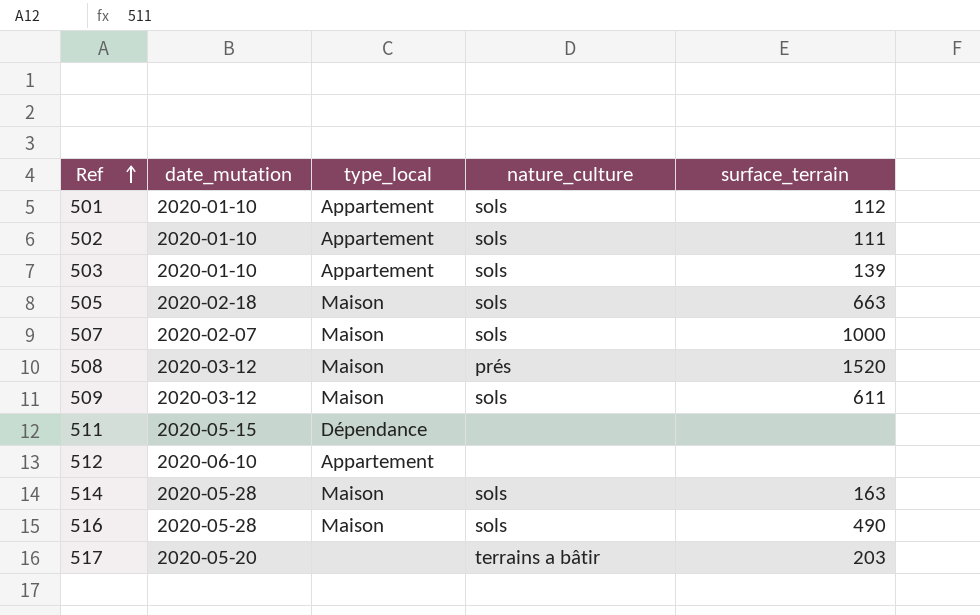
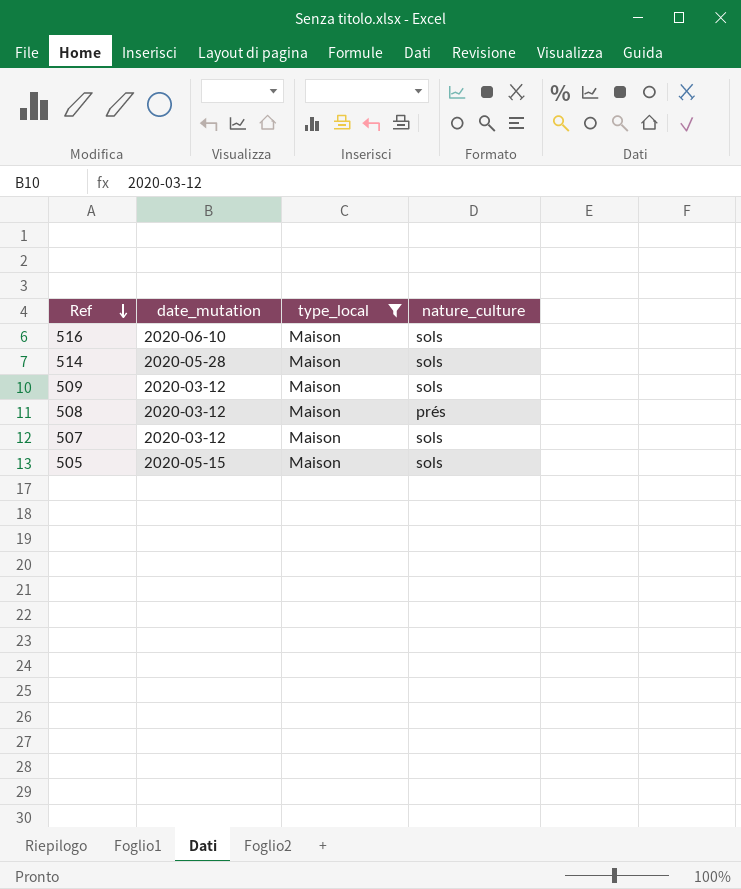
filter: none -> type_local = Maison
row order: Ref ascending -> Ref descending
column surface_terrain | position: 5 -> none
516 | date_mutation: 2020-05-28 -> 2020-06-10
507 | date_mutation: 2020-02-07 -> 2020-03-12
505 | date_mutation: 2020-02-18 -> 2020-05-15

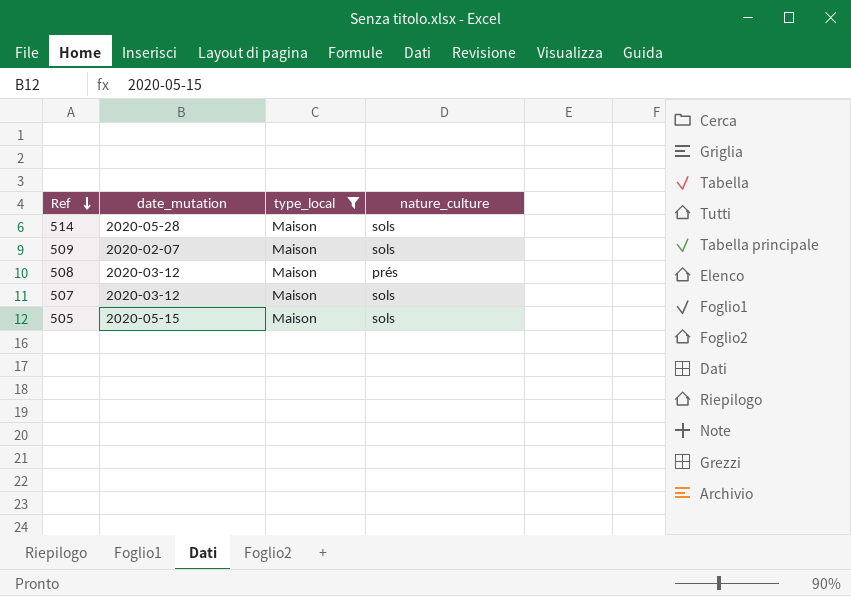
row 516: 2020-06-10 | Maison | sols -> none
509 | date_mutation: 2020-03-12 -> 2020-02-07

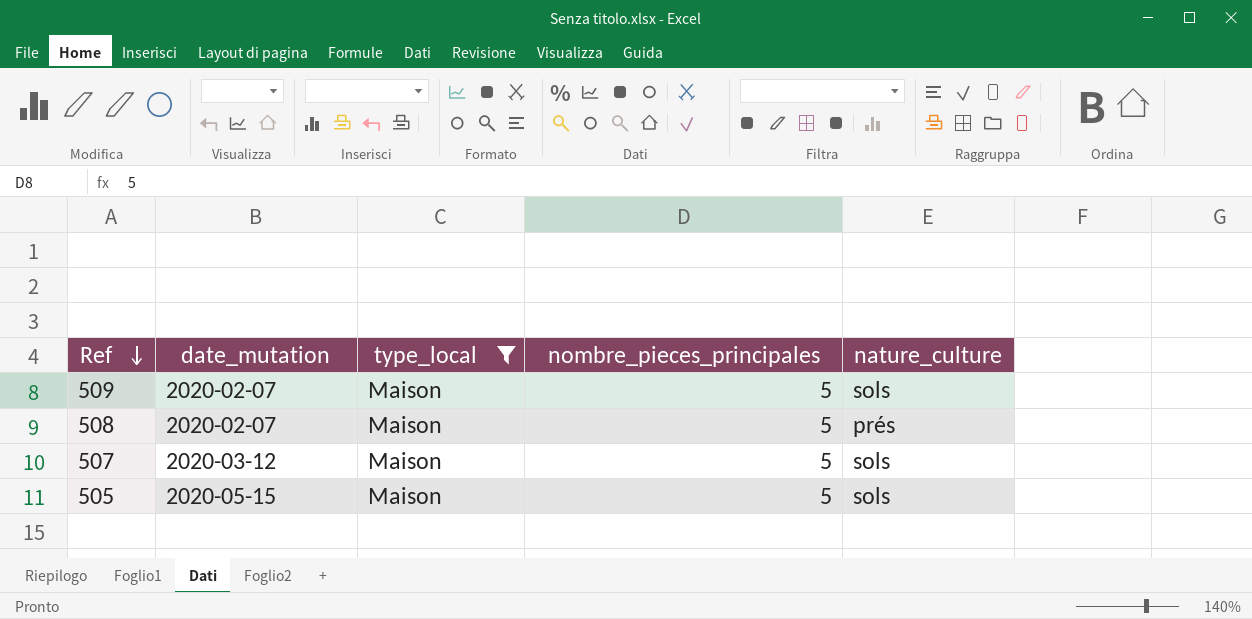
column nombre_pieces_principales | position: none -> 4
row 514: 2020-05-28 | Maison | sols -> none
508 | date_mutation: 2020-03-12 -> 2020-02-07

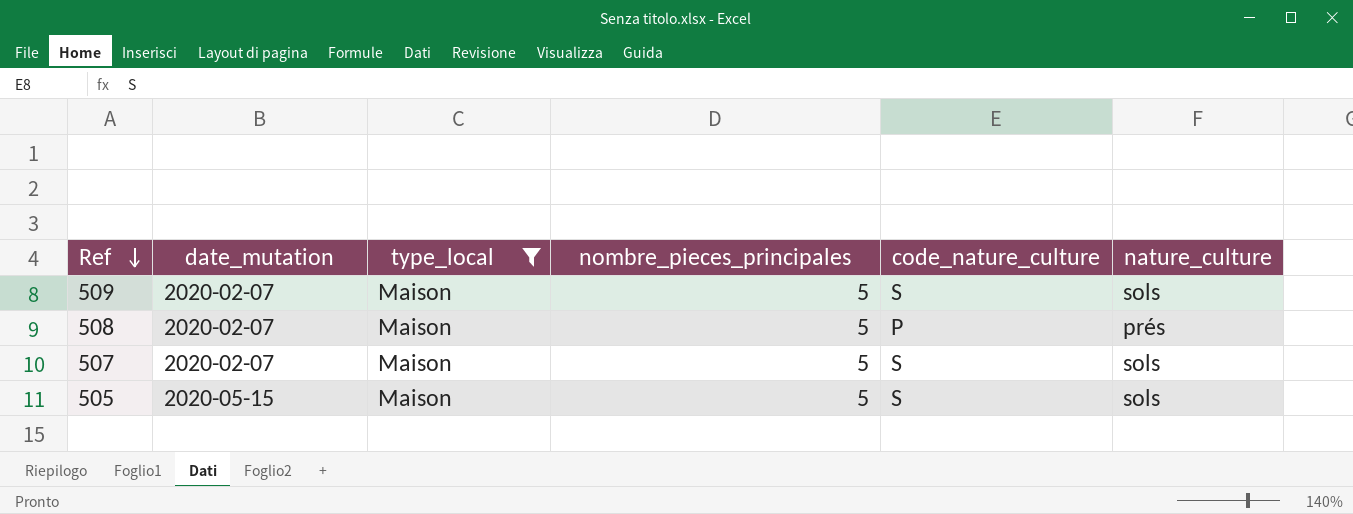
column code_nature_culture | position: none -> 5
507 | date_mutation: 2020-03-12 -> 2020-02-07

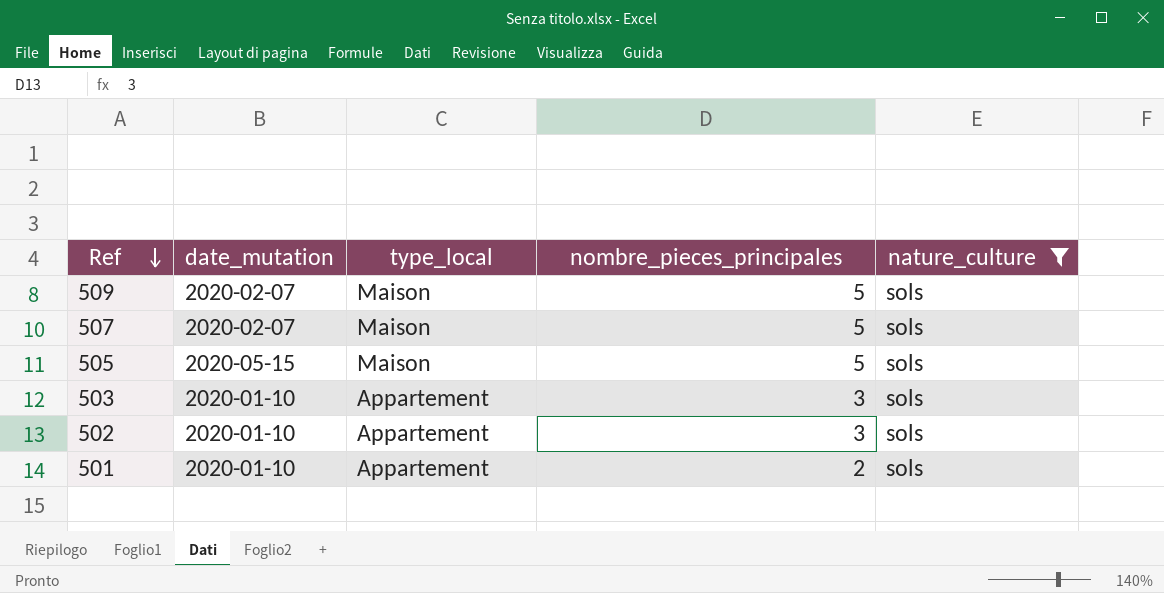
filter: type_local = Maison -> nature_culture = sols
column code_nature_culture | position: 5 -> none

